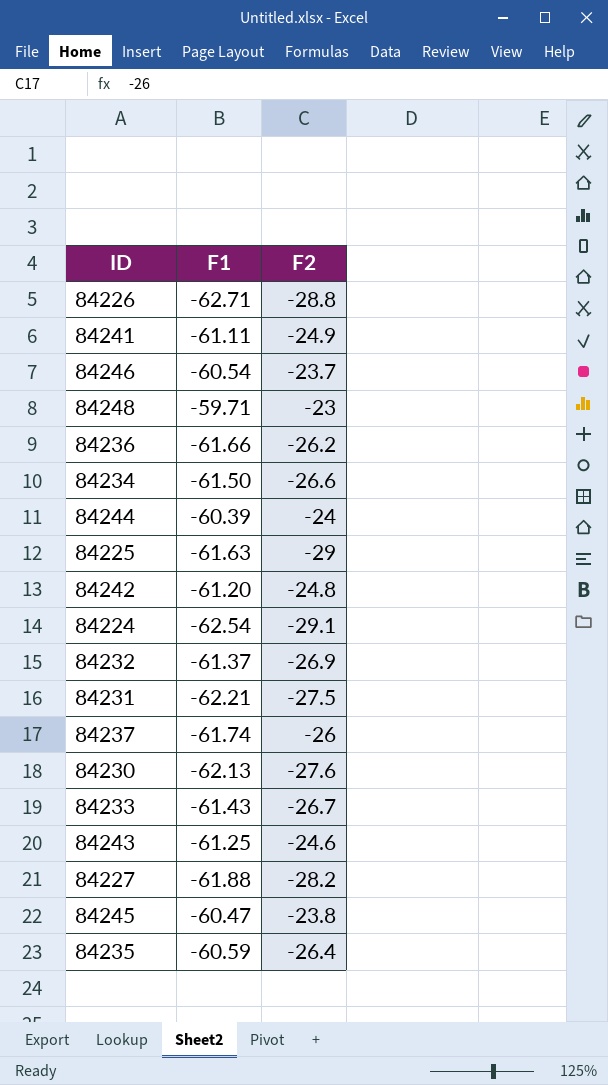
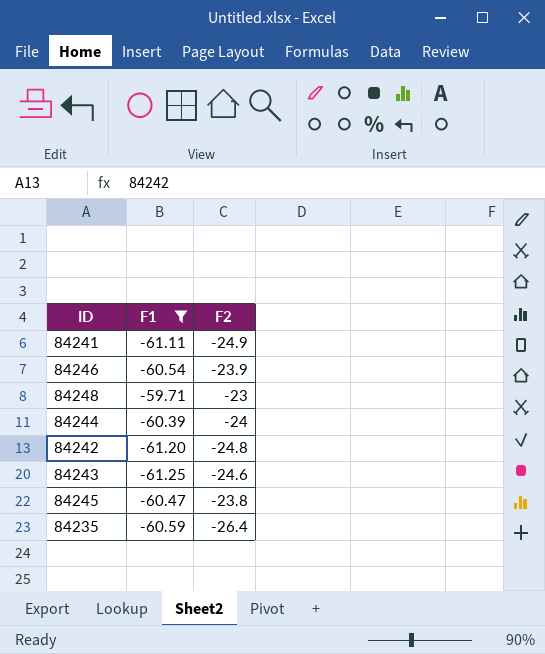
filter: none -> F1 >= -61.25
84246 | F2: -23.7 -> -23.9

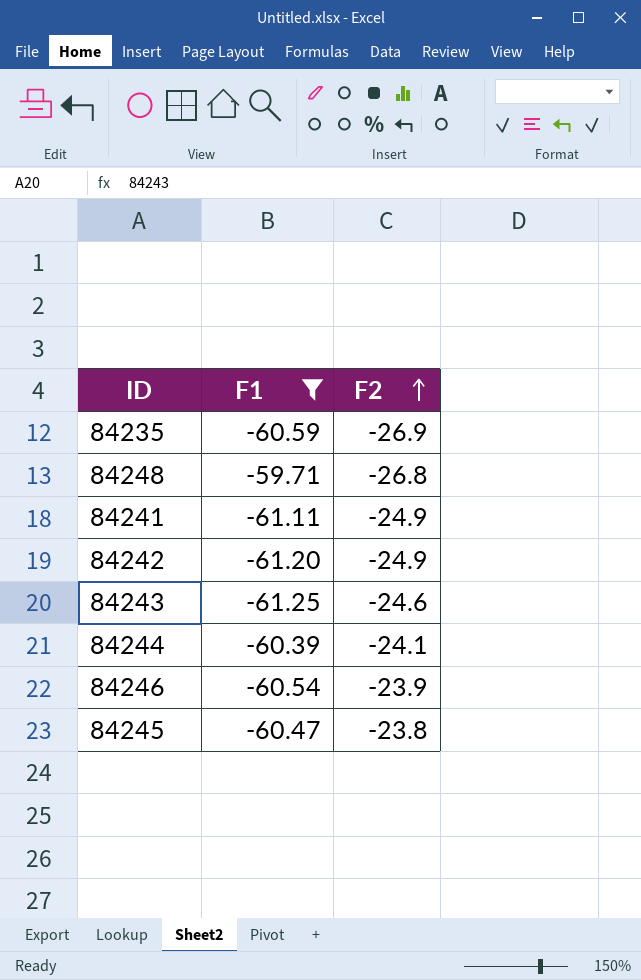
row order: none -> F2 ascending
84235 | F2: -26.4 -> -26.9
84248 | F2: -23 -> -26.8
84242 | F2: -24.8 -> -24.9
84244 | F2: -24 -> -24.1

